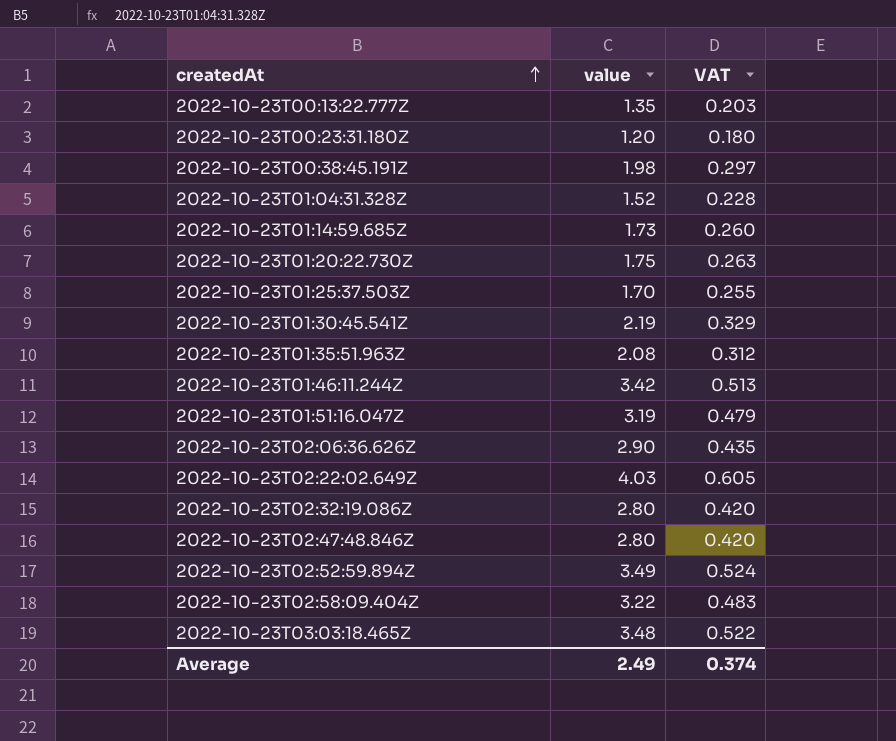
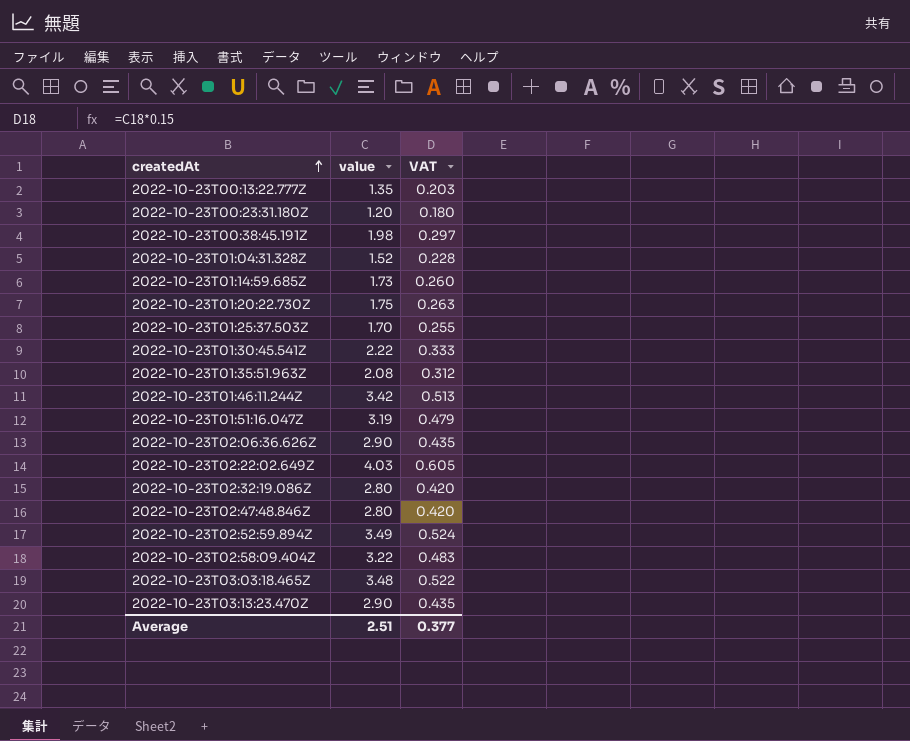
2022-10-23T01:30:45.541Z | value: 2.19 -> 2.22
2022-10-23T01:30:45.541Z | VAT: 0.329 -> 0.333
row 2022-10-23T03:13:23.470Z: none -> 2.90 | 0.435
Average | value: 2.49 -> 2.51
Average | VAT: 0.374 -> 0.377

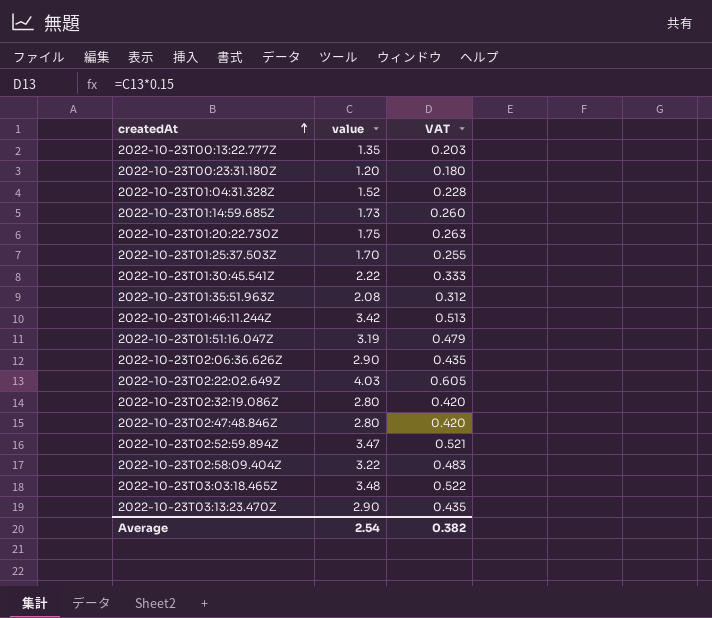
row 2022-10-23T00:38:45.191Z: 1.98 | 0.297 -> none
2022-10-23T02:52:59.894Z | value: 3.49 -> 3.47
2022-10-23T02:52:59.894Z | VAT: 0.524 -> 0.521
Average | value: 2.51 -> 2.54
Average | VAT: 0.377 -> 0.382

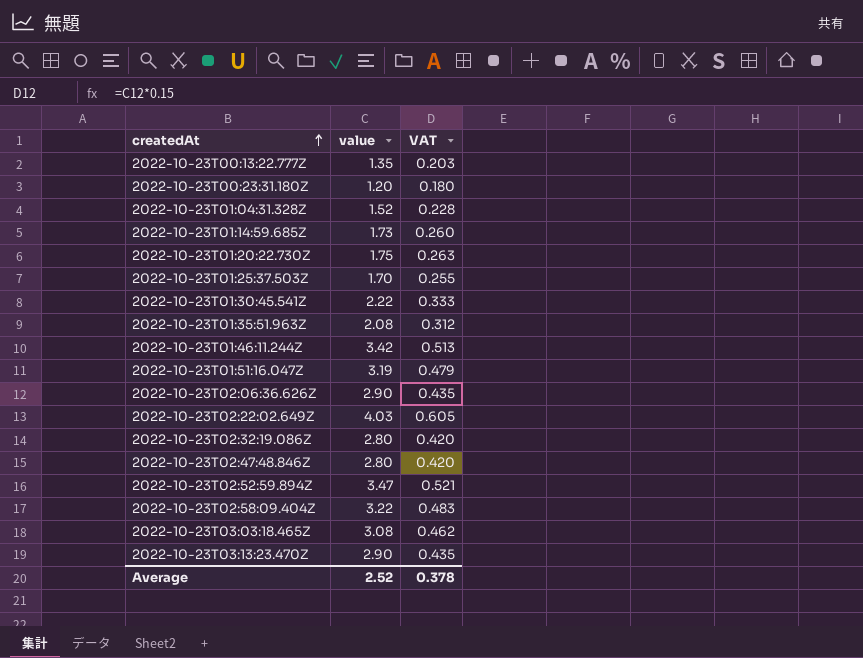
2022-10-23T03:03:18.465Z | value: 3.48 -> 3.08
2022-10-23T03:03:18.465Z | VAT: 0.522 -> 0.462
Average | value: 2.54 -> 2.52
Average | VAT: 0.382 -> 0.378

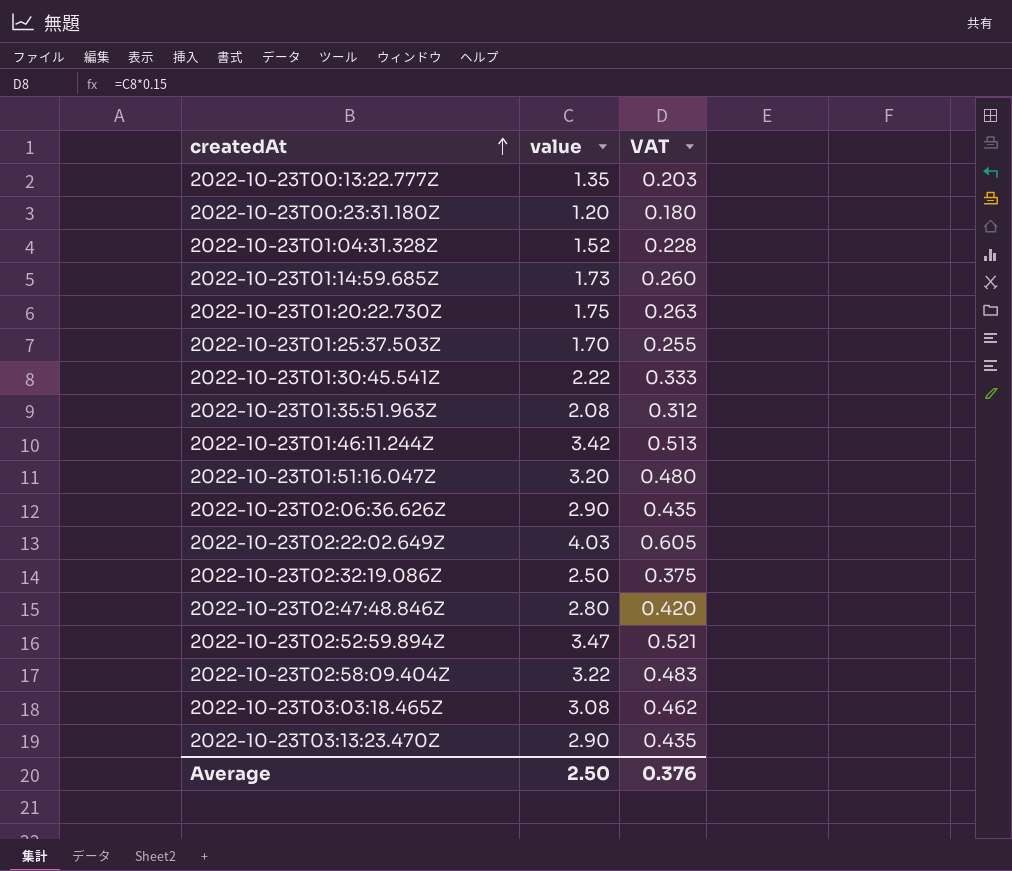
2022-10-23T01:51:16.047Z | value: 3.19 -> 3.20
2022-10-23T01:51:16.047Z | VAT: 0.479 -> 0.480
2022-10-23T02:32:19.086Z | value: 2.80 -> 2.50
2022-10-23T02:32:19.086Z | VAT: 0.420 -> 0.375
Average | value: 2.52 -> 2.50
Average | VAT: 0.378 -> 0.376

